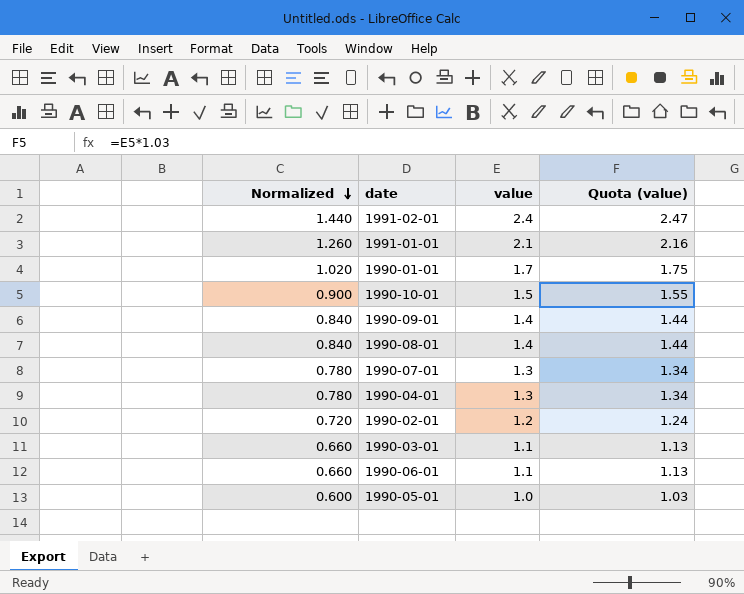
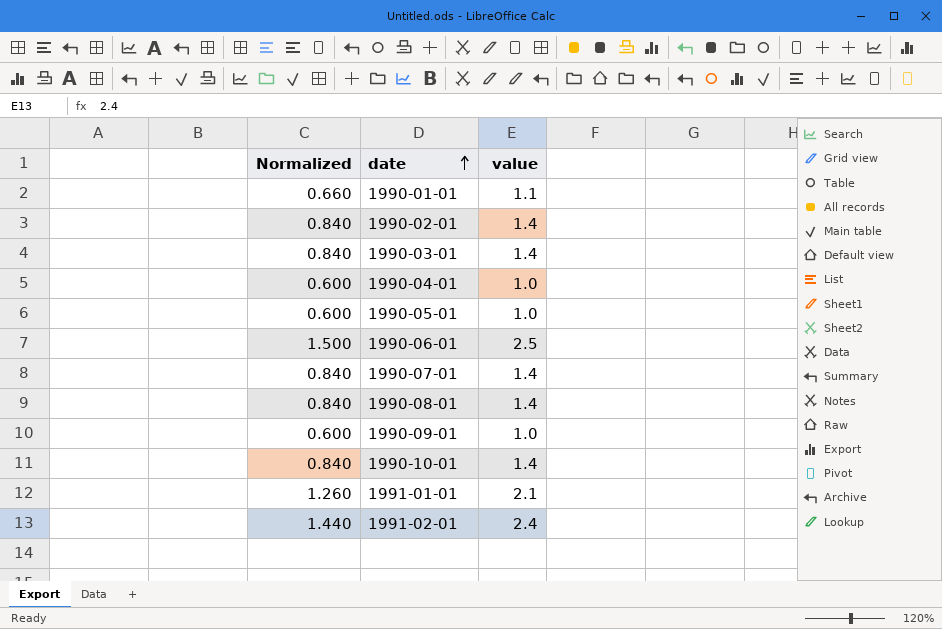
row order: Normalized descending -> date ascending
column Quota (value) | formula: [value] * 1.03 -> none
1990-01-01 | Normalized: 1.020 -> 0.660
1990-01-01 | value: 1.7 -> 1.1
1990-02-01 | Normalized: 0.720 -> 0.840
1990-02-01 | value: 1.2 -> 1.4
1990-03-01 | Normalized: 0.660 -> 0.840
1990-03-01 | value: 1.1 -> 1.4
1990-04-01 | Normalized: 0.780 -> 0.600
1990-04-01 | value: 1.3 -> 1.0
1990-06-01 | Normalized: 0.660 -> 1.500
1990-06-01 | value: 1.1 -> 2.5
1990-07-01 | Normalized: 0.780 -> 0.840
1990-07-01 | value: 1.3 -> 1.4
1990-09-01 | Normalized: 0.840 -> 0.600
1990-09-01 | value: 1.4 -> 1.0
1990-10-01 | Normalized: 0.900 -> 0.840
1990-10-01 | value: 1.5 -> 1.4

